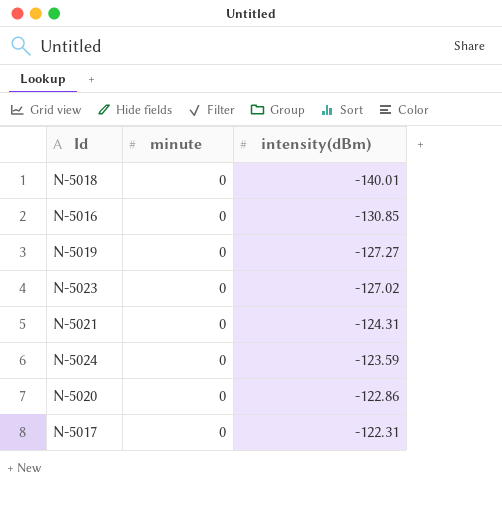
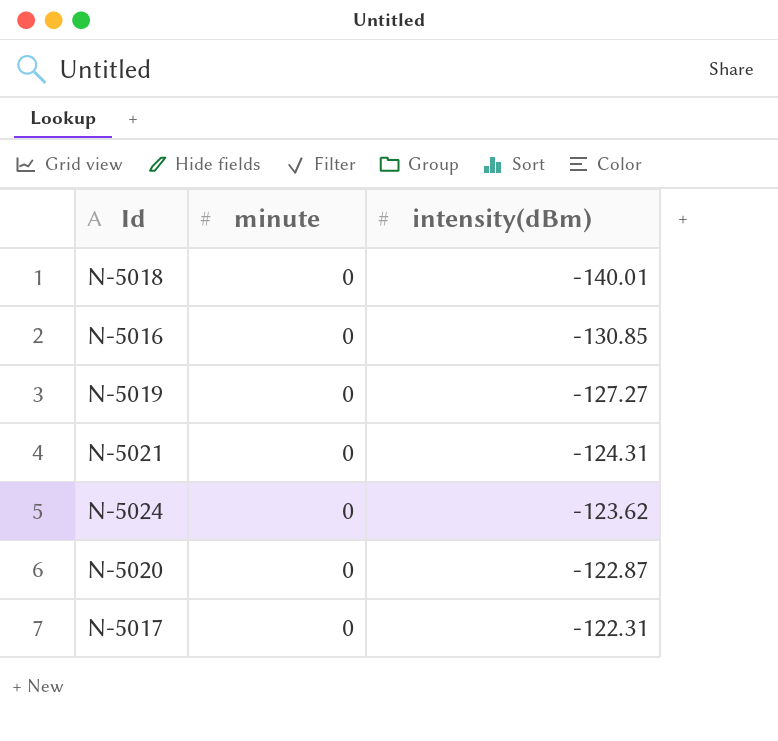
row N-5023: 0 | -127.02 -> none
N-5024 | intensity(dBm): -123.59 -> -123.62
N-5020 | intensity(dBm): -122.86 -> -122.87

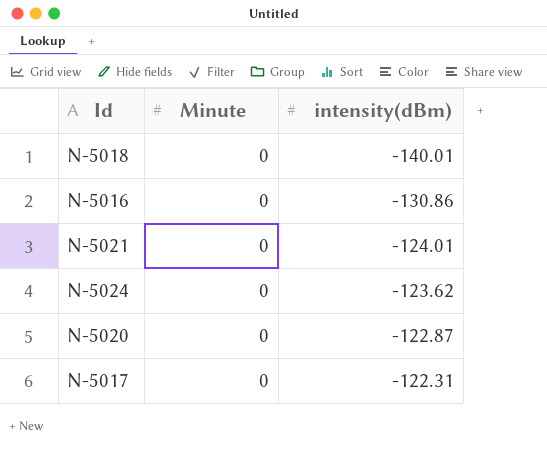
column name: minute -> Minute
row N-5019: 0 | -127.27 -> none
N-5016 | intensity(dBm): -130.85 -> -130.86
N-5021 | intensity(dBm): -124.31 -> -124.01

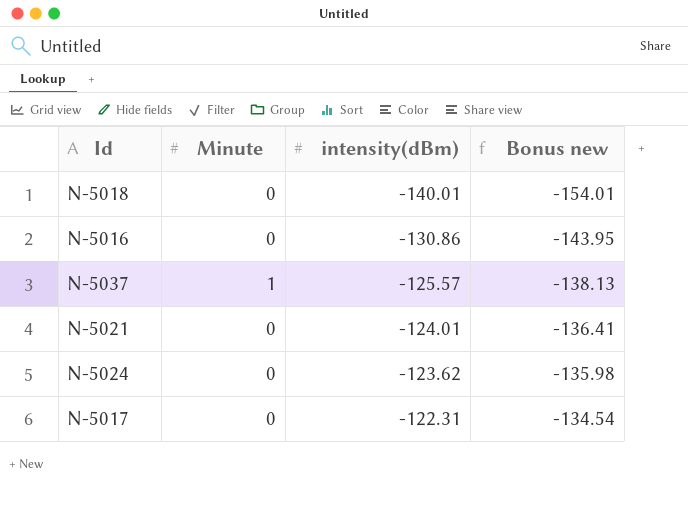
column Bonus new | formula: none -> [intensity(dBm)] * 1.1
row N-5020: 0 | -122.87 -> none
row N-5037: none -> 1 | -125.57 | -138.13

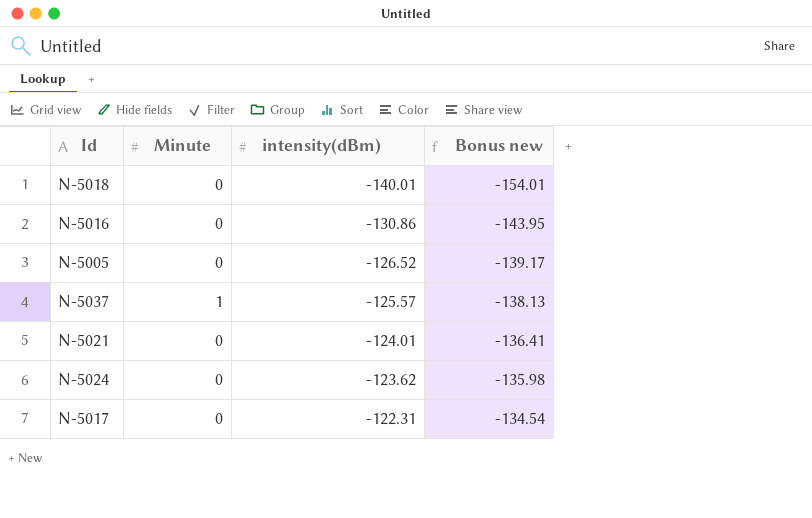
row N-5005: none -> 0 | -126.52 | -139.17

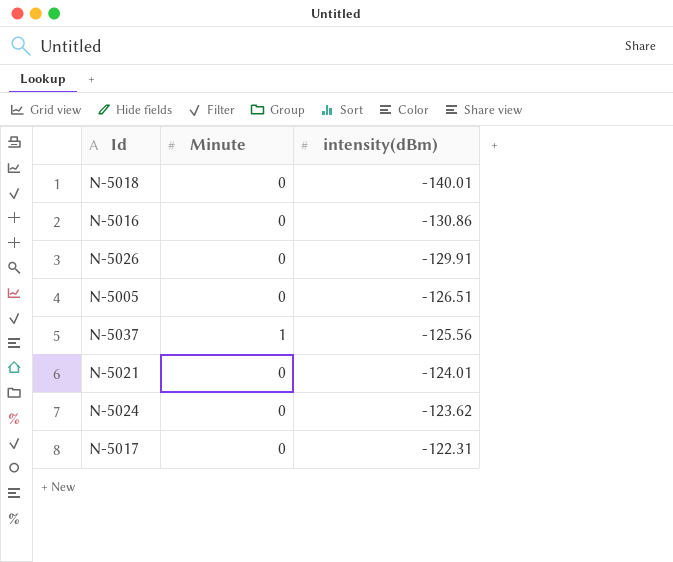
column Bonus new | formula: [intensity(dBm)] * 1.1 -> none
row N-5026: none -> 0 | -129.91
N-5005 | intensity(dBm): -126.52 -> -126.51
N-5037 | intensity(dBm): -125.57 -> -125.56

